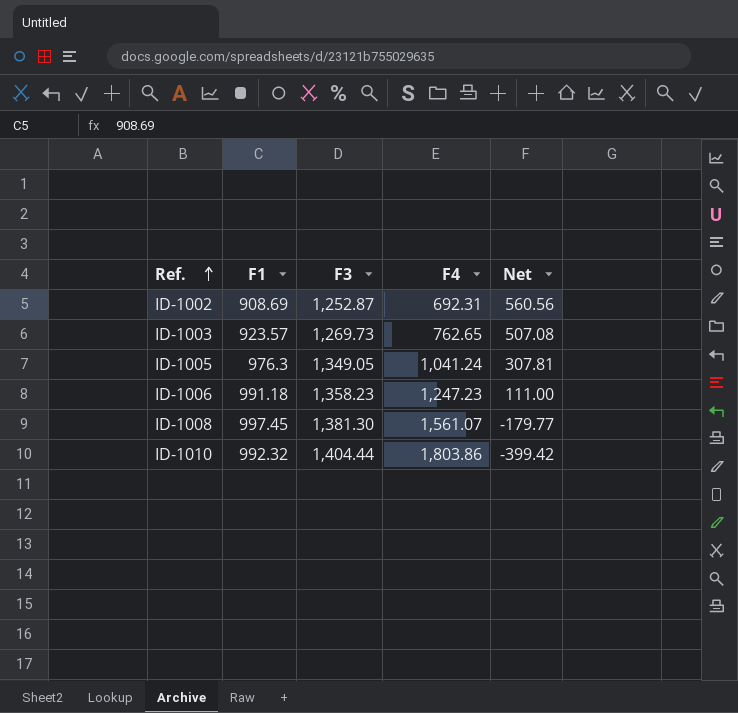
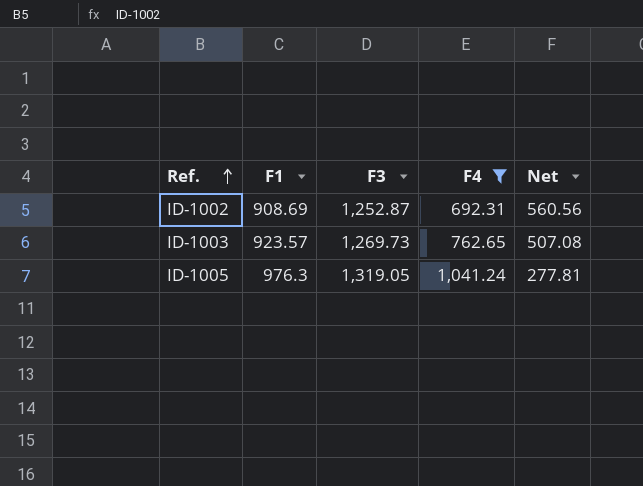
filter: none -> F4 <= 1,041.24
ID-1005 | F3: 1,349.05 -> 1,319.05
ID-1005 | Net: 307.81 -> 277.81

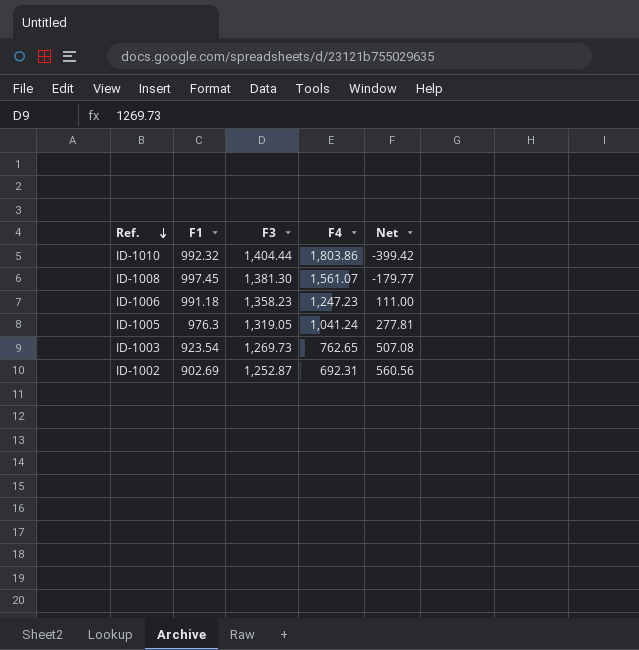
filter: F4 <= 1,041.24 -> none
row order: Ref. ascending -> Ref. descending
ID-1003 | F1: 923.57 -> 923.54
ID-1002 | F1: 908.69 -> 902.69

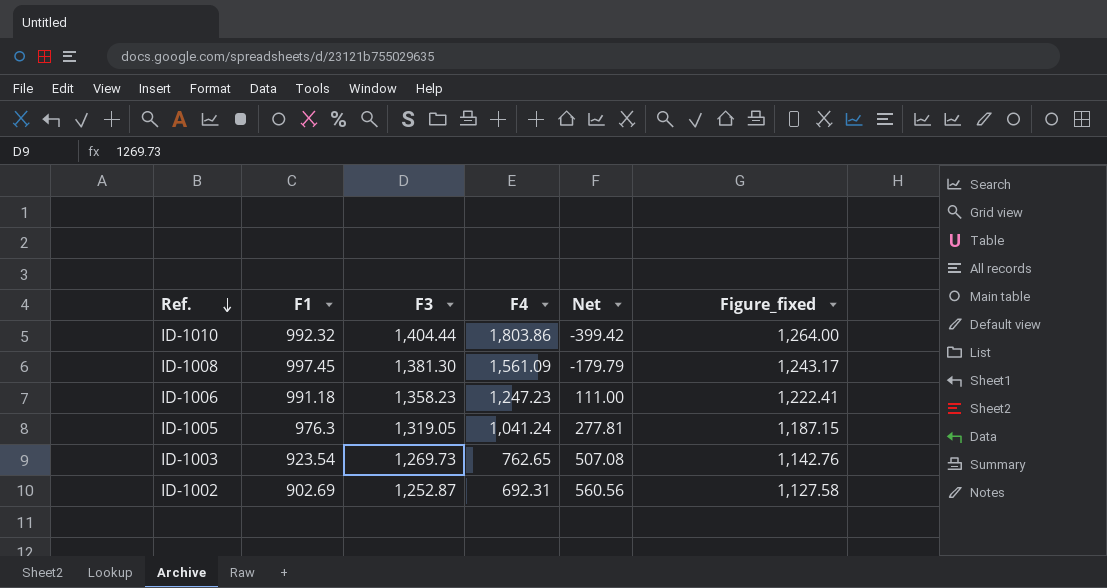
column Figure_fixed | formula: none -> [F3] * 0.9
ID-1008 | F4: 1,561.07 -> 1,561.09
ID-1008 | Net: -179.77 -> -179.79

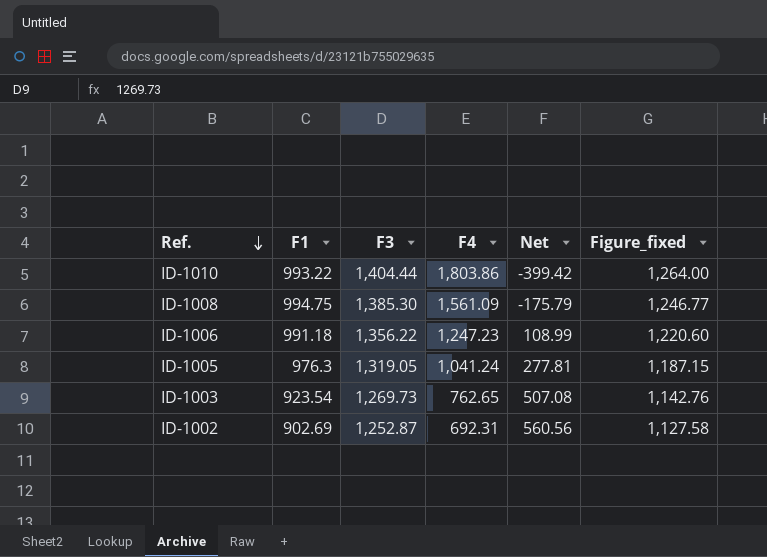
ID-1010 | F1: 992.32 -> 993.22
ID-1008 | F1: 997.45 -> 994.75
ID-1008 | F3: 1,381.30 -> 1,385.30
ID-1008 | Net: -179.79 -> -175.79
ID-1008 | Figure_fixed: 1,243.17 -> 1,246.77
ID-1006 | F3: 1,358.23 -> 1,356.22
ID-1006 | Net: 111.00 -> 108.99
ID-1006 | Figure_fixed: 1,222.41 -> 1,220.60

